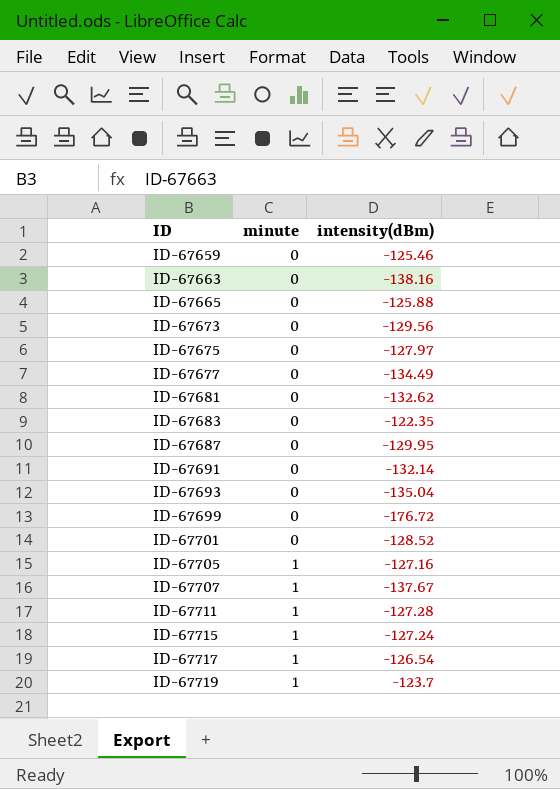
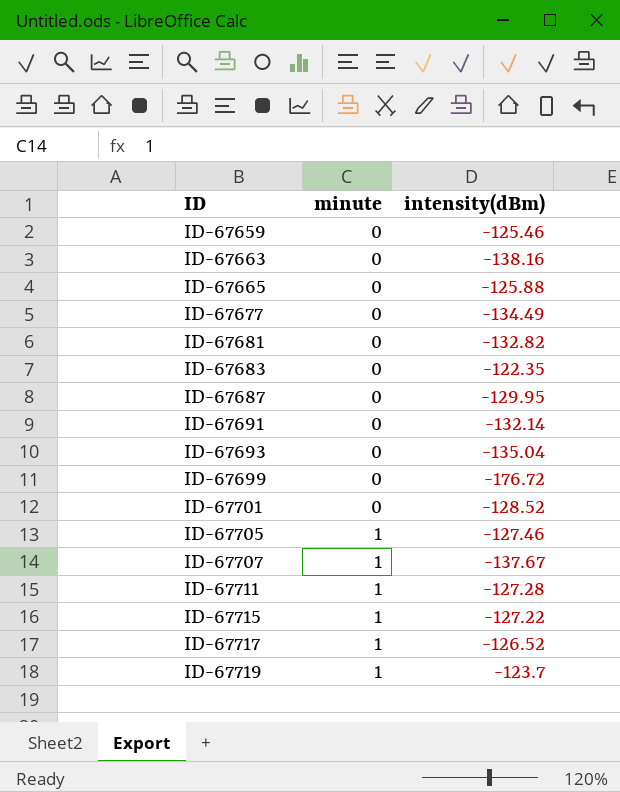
row ID-67673: 0 | -129.56 -> none
row ID-67675: 0 | -127.97 -> none
ID-67681 | intensity(dBm): -132.62 -> -132.82
ID-67705 | intensity(dBm): -127.16 -> -127.46
ID-67715 | intensity(dBm): -127.24 -> -127.22
ID-67717 | intensity(dBm): -126.54 -> -126.52

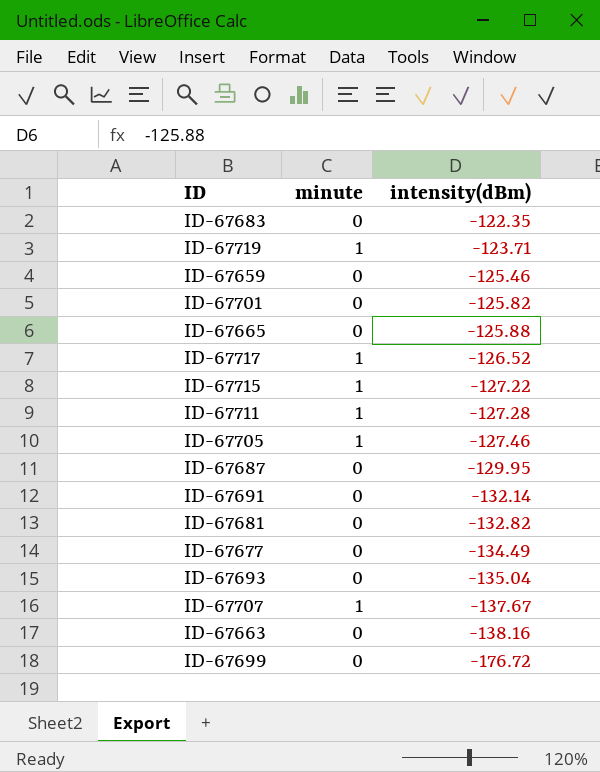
row order: ID ascending -> intensity(dBm) descending
ID-67719 | intensity(dBm): -123.7 -> -123.71
ID-67701 | intensity(dBm): -128.52 -> -125.82

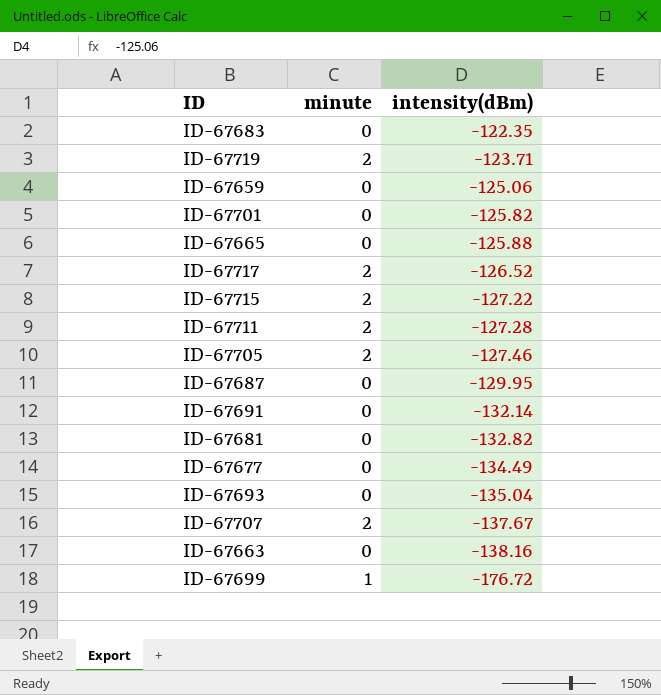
ID-67719 | minute: 1 -> 2
ID-67659 | intensity(dBm): -125.46 -> -125.06
ID-67717 | minute: 1 -> 2
ID-67715 | minute: 1 -> 2
ID-67711 | minute: 1 -> 2
ID-67705 | minute: 1 -> 2
ID-67707 | minute: 1 -> 2
ID-67699 | minute: 0 -> 1

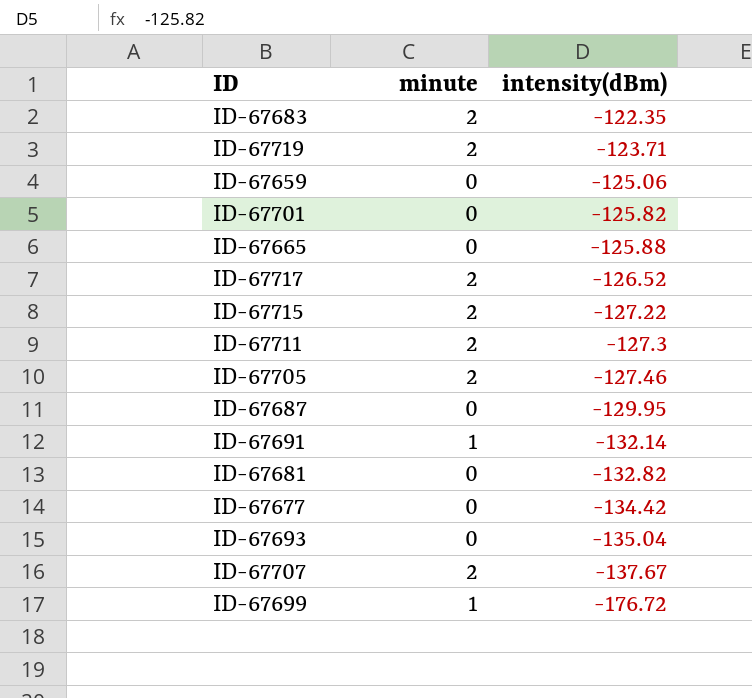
row ID-67663: 0 | -138.16 -> none
ID-67683 | minute: 0 -> 2
ID-67711 | intensity(dBm): -127.28 -> -127.3
ID-67691 | minute: 0 -> 1
ID-67677 | intensity(dBm): -134.49 -> -134.42

